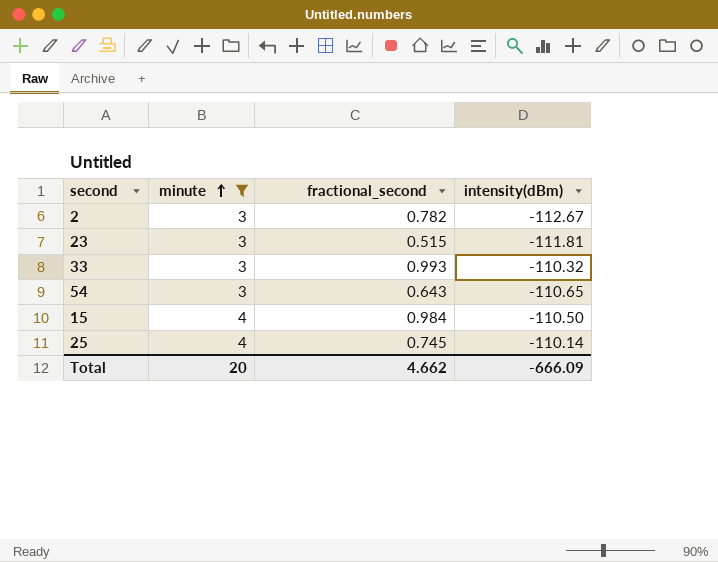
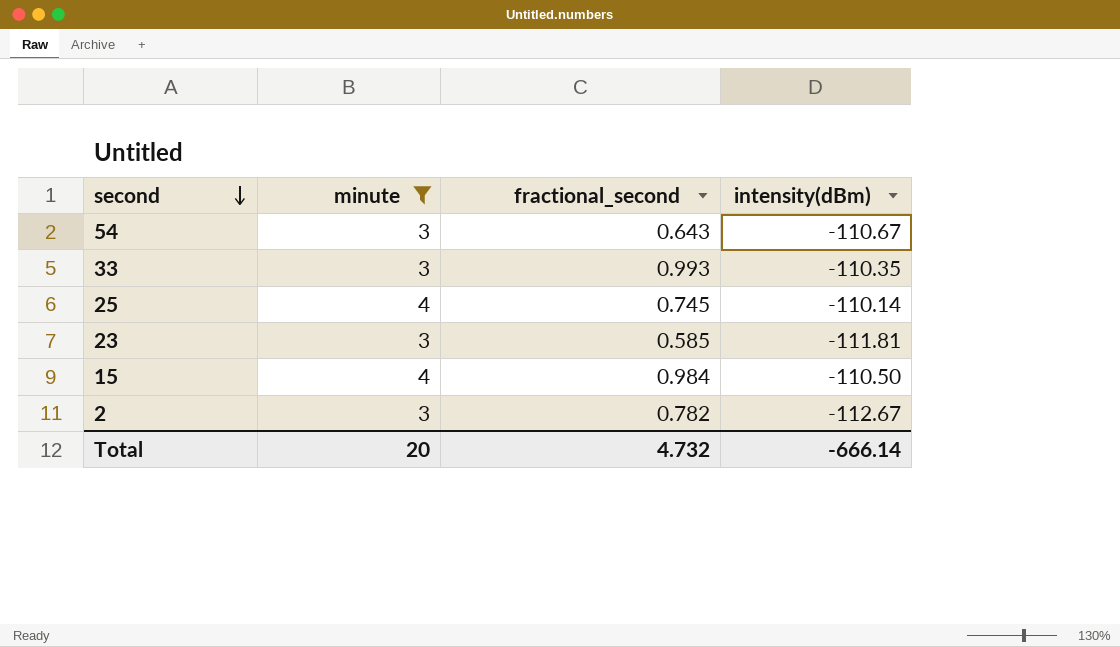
row order: minute ascending -> second descending
54 | intensity(dBm): -110.65 -> -110.67
33 | intensity(dBm): -110.32 -> -110.35
23 | fractional_second: 0.515 -> 0.585
Total | fractional_second: 4.662 -> 4.732
Total | intensity(dBm): -666.09 -> -666.14

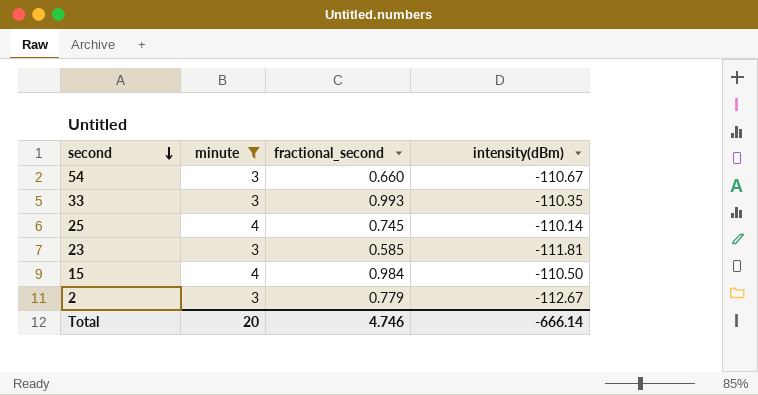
54 | fractional_second: 0.643 -> 0.660
2 | fractional_second: 0.782 -> 0.779
Total | fractional_second: 4.732 -> 4.746

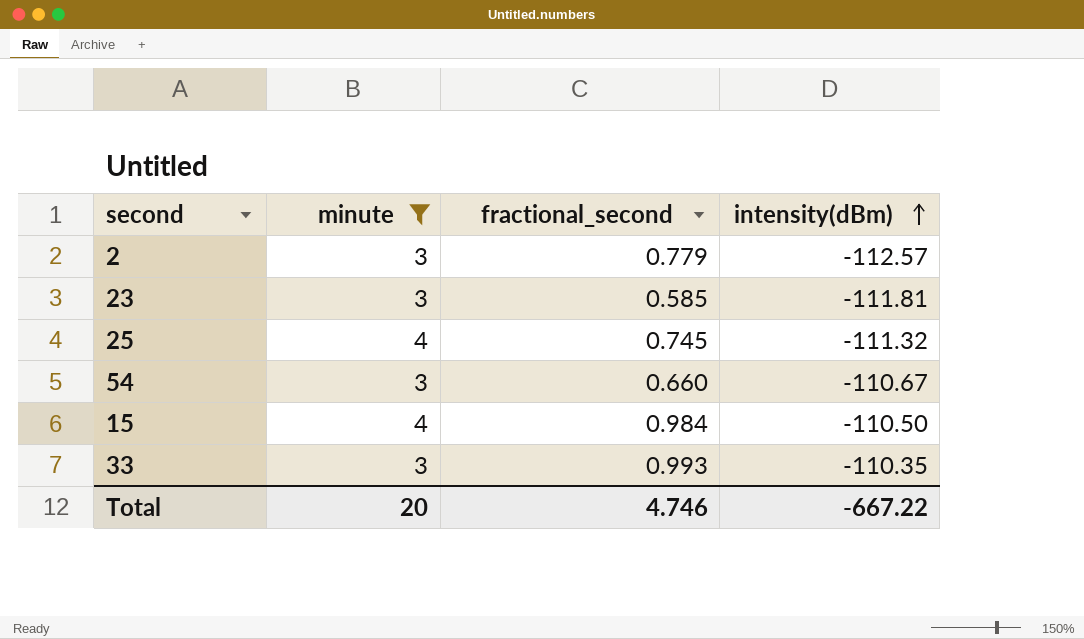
row order: second descending -> intensity(dBm) ascending
2 | intensity(dBm): -112.67 -> -112.57
25 | intensity(dBm): -110.14 -> -111.32
Total | intensity(dBm): -666.14 -> -667.22

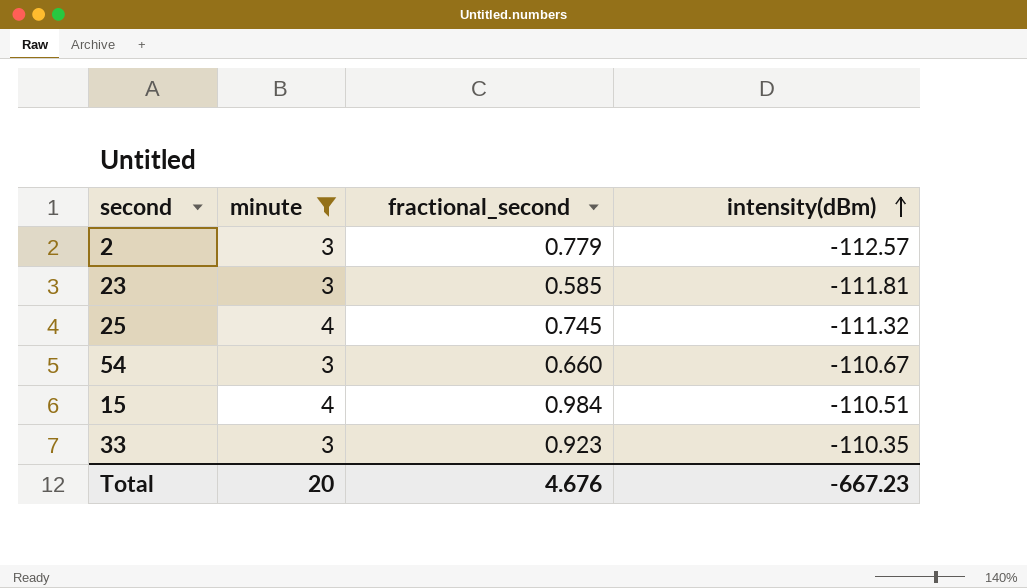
15 | intensity(dBm): -110.50 -> -110.51
33 | fractional_second: 0.993 -> 0.923
Total | fractional_second: 4.746 -> 4.676
Total | intensity(dBm): -667.22 -> -667.23

